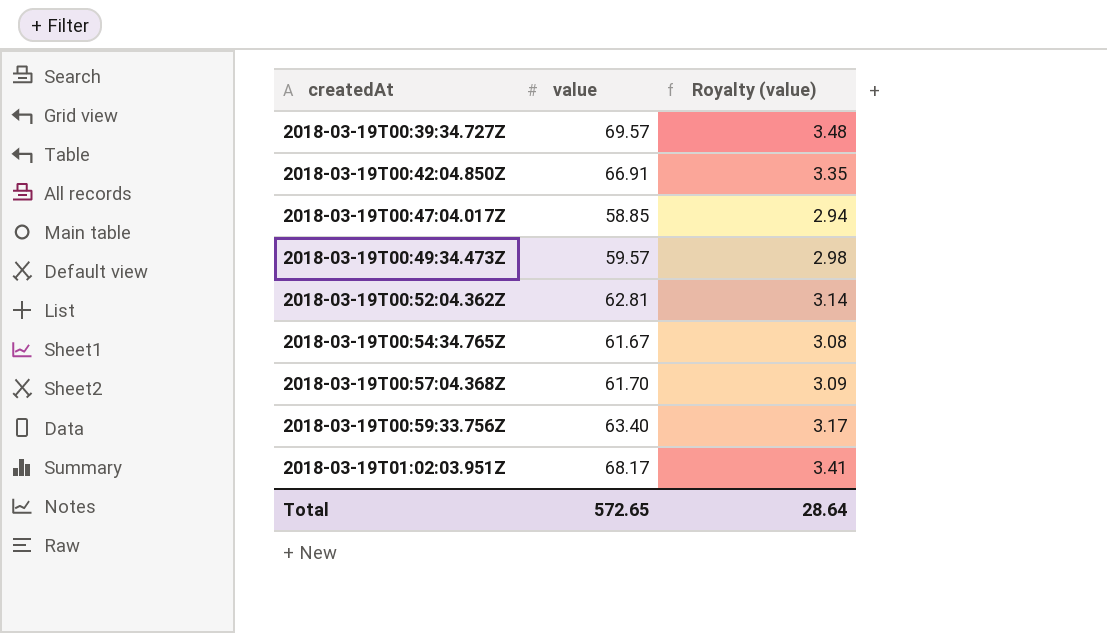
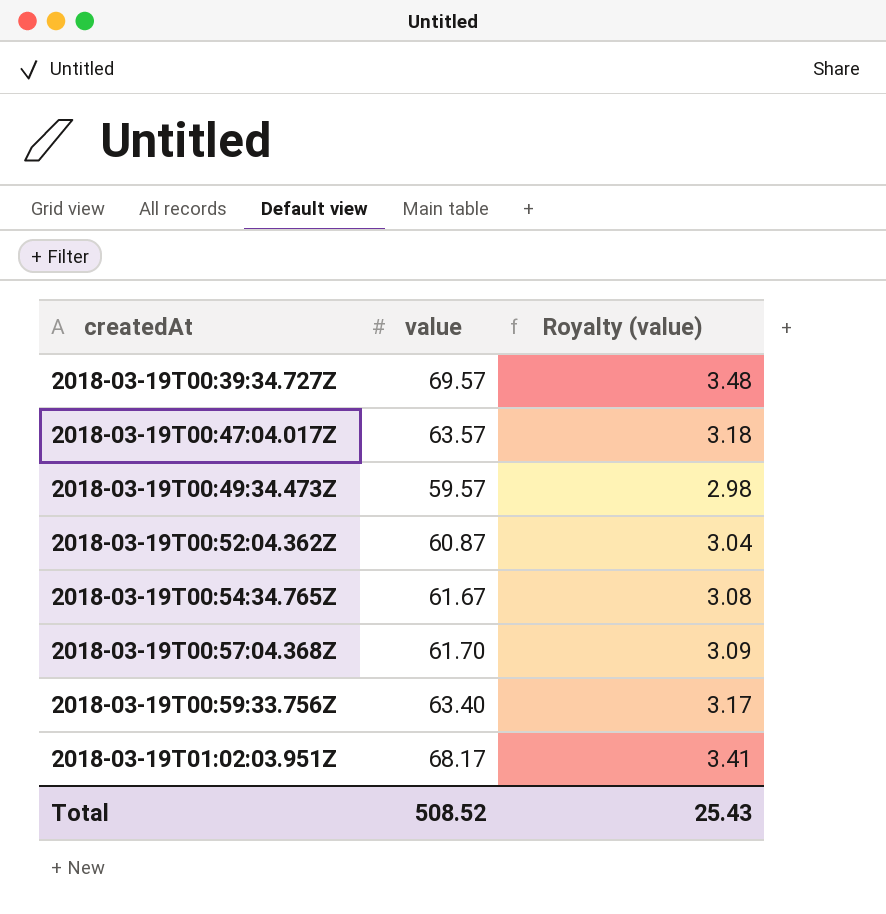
row 2018-03-19T00:42:04.850Z: 66.91 | 3.35 -> none
2018-03-19T00:47:04.017Z | value: 58.85 -> 63.57
2018-03-19T00:47:04.017Z | Royalty (value): 2.94 -> 3.18
2018-03-19T00:52:04.362Z | value: 62.81 -> 60.87
2018-03-19T00:52:04.362Z | Royalty (value): 3.14 -> 3.04
Total | value: 572.65 -> 508.52
Total | Royalty (value): 28.64 -> 25.43

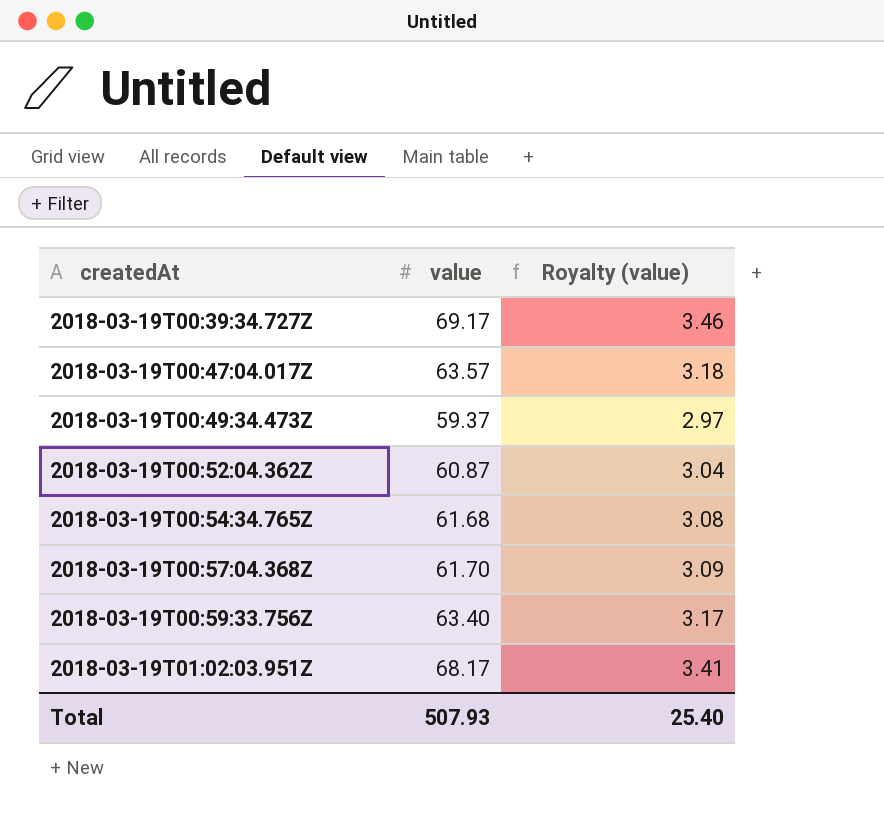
2018-03-19T00:39:34.727Z | value: 69.57 -> 69.17
2018-03-19T00:39:34.727Z | Royalty (value): 3.48 -> 3.46
2018-03-19T00:49:34.473Z | value: 59.57 -> 59.37
2018-03-19T00:49:34.473Z | Royalty (value): 2.98 -> 2.97
2018-03-19T00:54:34.765Z | value: 61.67 -> 61.68
Total | value: 508.52 -> 507.93
Total | Royalty (value): 25.43 -> 25.40

